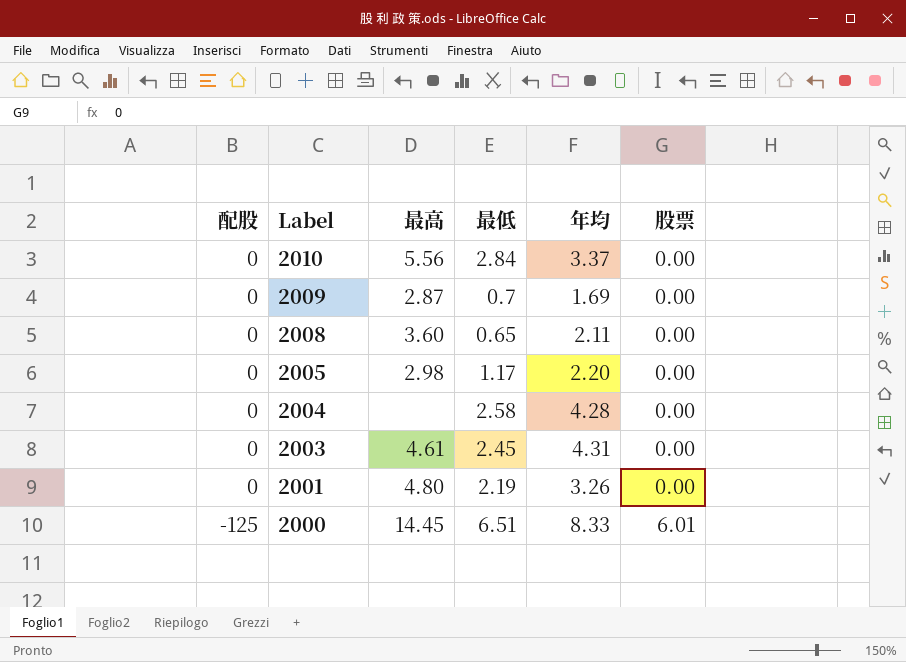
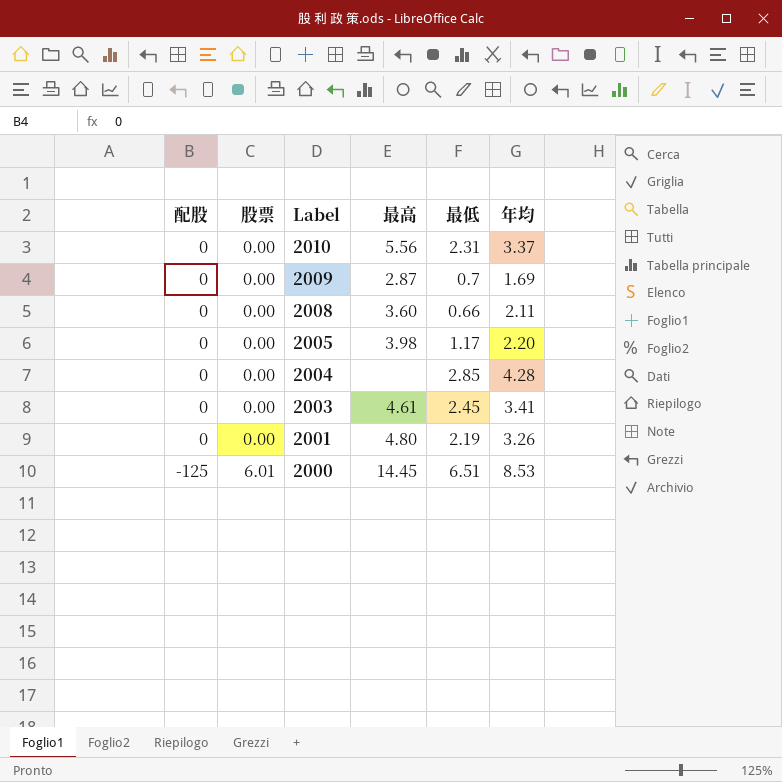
column 股票 | position: 6 -> 2
2010 | 最低: 2.84 -> 2.31
2008 | 最低: 0.65 -> 0.66
2005 | 最高: 2.98 -> 3.98
2004 | 最低: 2.58 -> 2.85
2003 | 年均: 4.31 -> 3.41
2000 | 年均: 8.33 -> 8.53

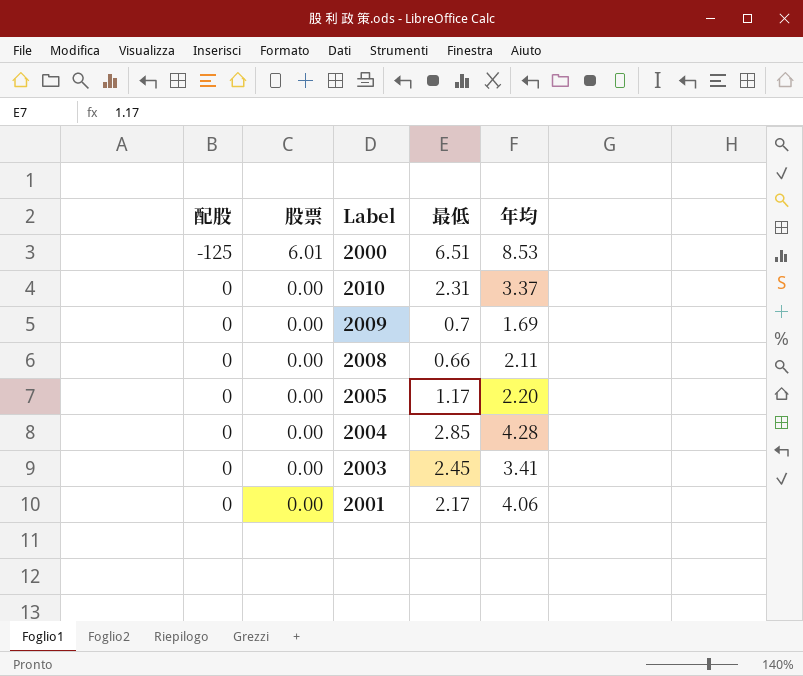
row order: 配股 descending -> 配股 ascending
column 最高 | position: 4 -> none
2001 | 最低: 2.19 -> 2.17
2001 | 年均: 3.26 -> 4.06

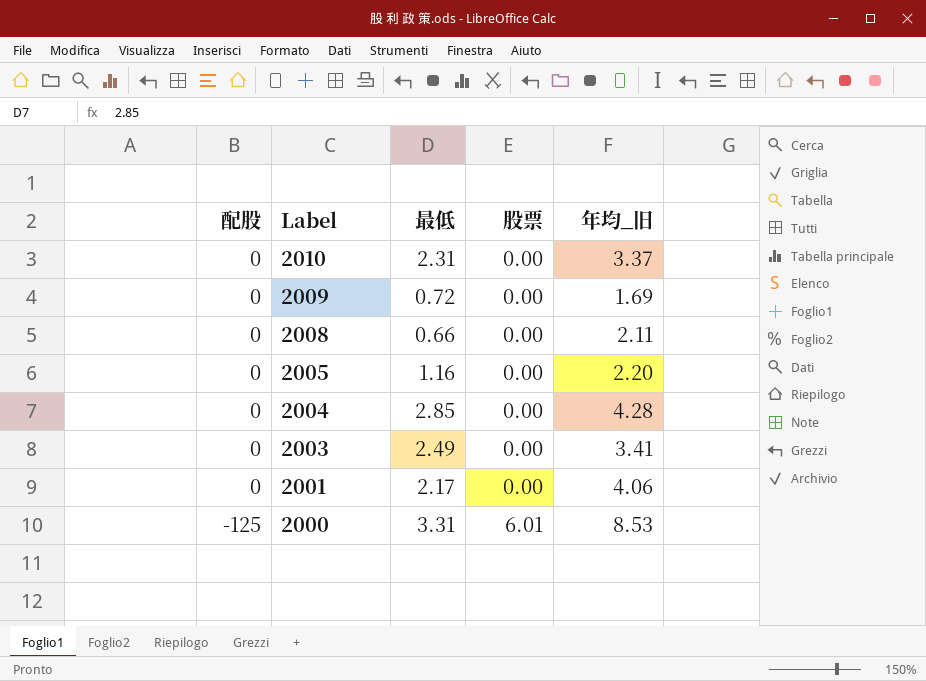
row order: 配股 ascending -> 配股 descending
column 股票 | position: 2 -> 4
column name: 年均 -> 年均_旧
2009 | 最低: 0.7 -> 0.72
2005 | 最低: 1.17 -> 1.16
2003 | 最低: 2.45 -> 2.49
2000 | 最低: 6.51 -> 3.31

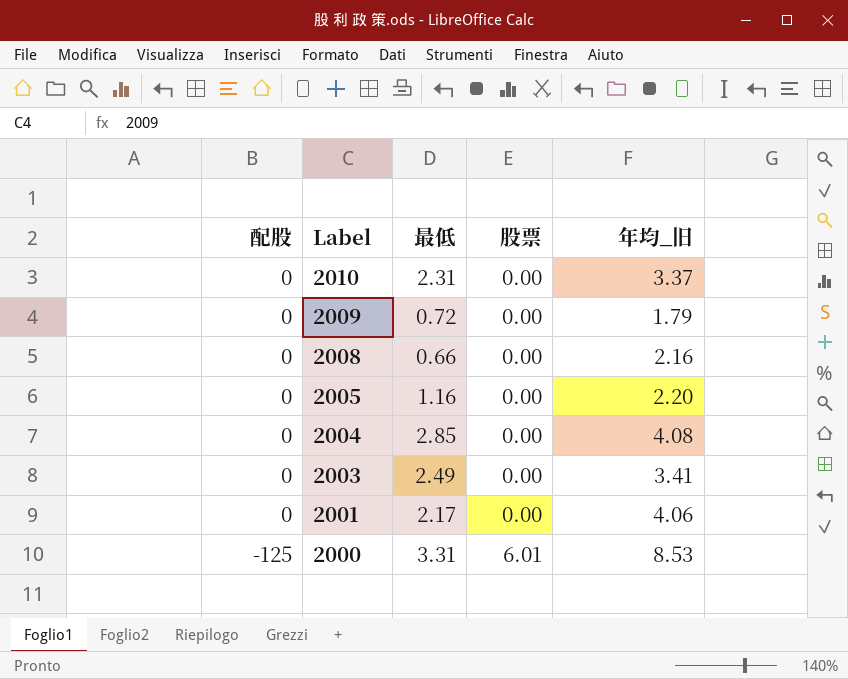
2009 | 年均_旧: 1.69 -> 1.79
2008 | 年均_旧: 2.11 -> 2.16
2004 | 年均_旧: 4.28 -> 4.08

